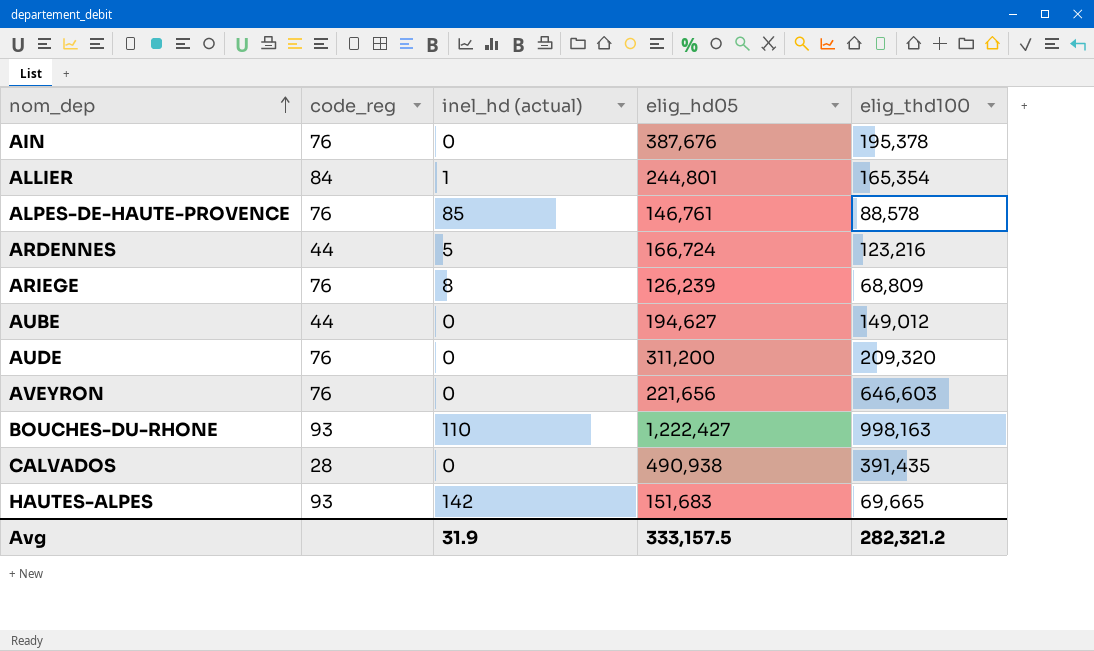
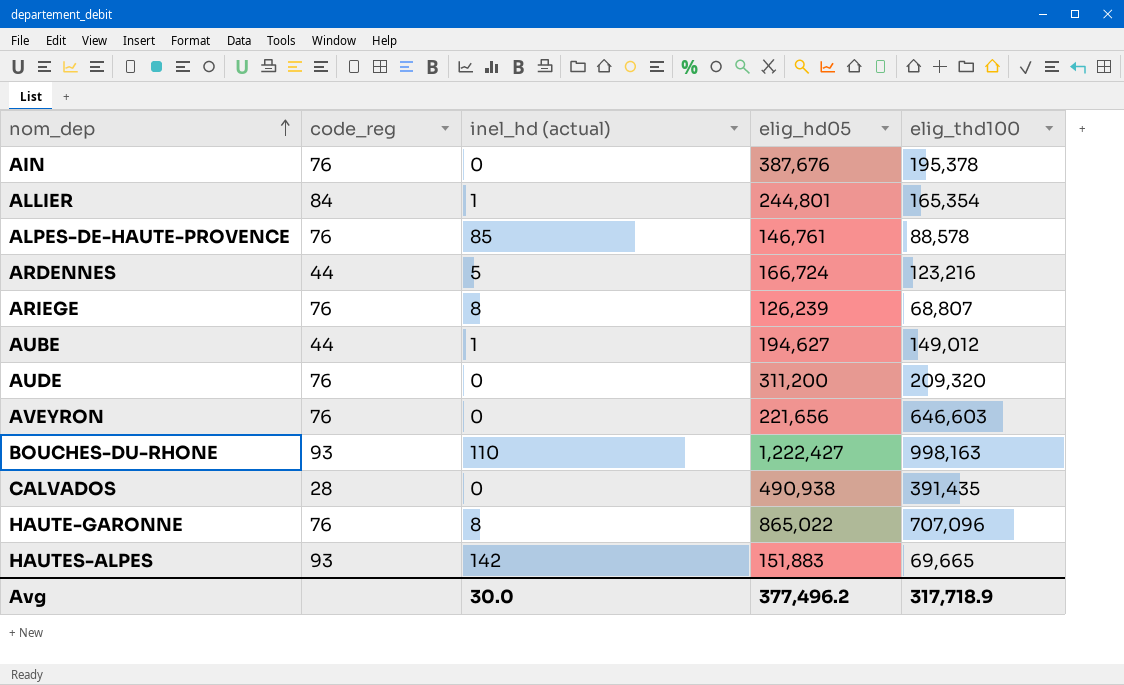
ARIEGE | elig_thd100: 68,809 -> 68,807
AUBE | inel_hd (actual): 0 -> 1
row HAUTE-GARONNE: none -> 76 | 8 | 865,022 | 707,096
HAUTES-ALPES | elig_hd05: 151,683 -> 151,883
Avg | inel_hd (actual): 31.9 -> 30.0
Avg | elig_hd05: 333,157.5 -> 377,496.2
Avg | elig_thd100: 282,321.2 -> 317,718.9

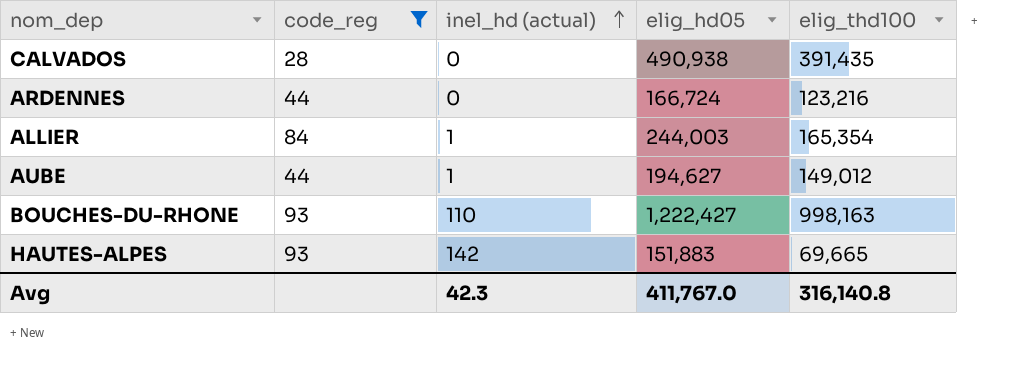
filter: none -> code_reg != 76
row order: nom_dep ascending -> inel_hd (actual) ascending
ARDENNES | inel_hd (actual): 5 -> 0
ALLIER | elig_hd05: 244,801 -> 244,003
Avg | inel_hd (actual): 30.0 -> 42.3
Avg | elig_hd05: 377,496.2 -> 411,767.0
Avg | elig_thd100: 317,718.9 -> 316,140.8

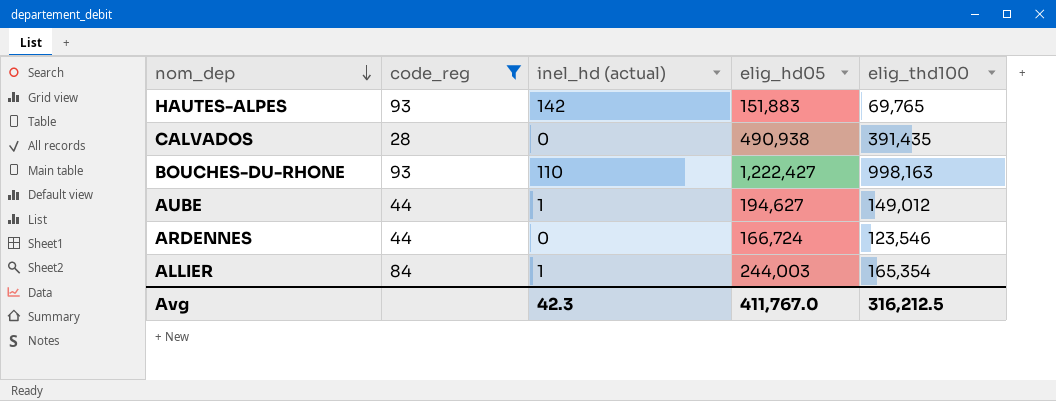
row order: inel_hd (actual) ascending -> nom_dep descending
HAUTES-ALPES | elig_thd100: 69,665 -> 69,765
ARDENNES | elig_thd100: 123,216 -> 123,546
Avg | elig_thd100: 316,140.8 -> 316,212.5

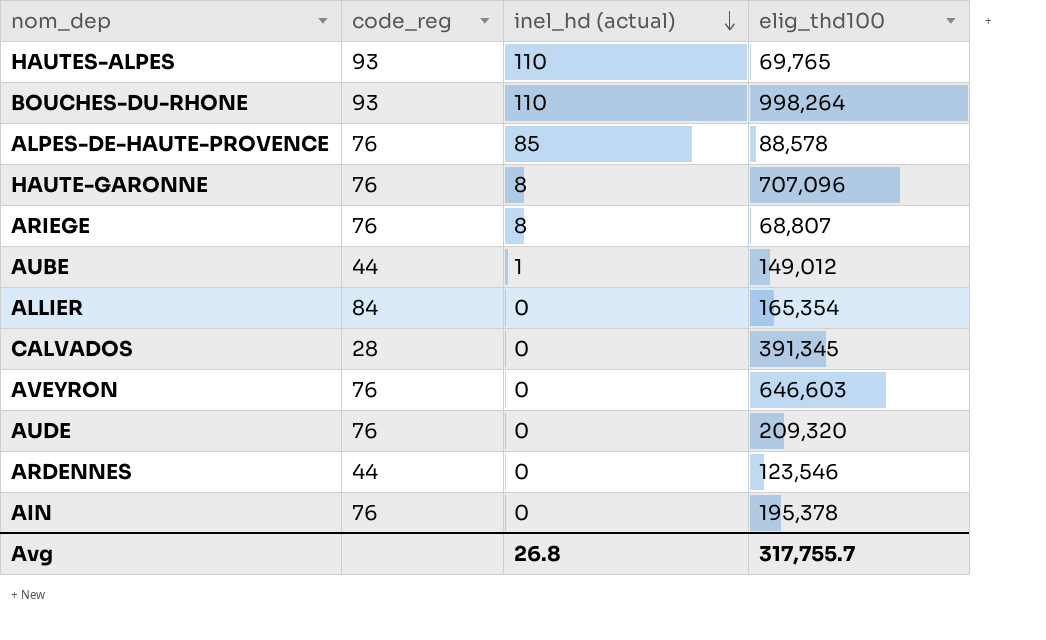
filter: code_reg != 76 -> none
row order: nom_dep descending -> inel_hd (actual) descending
column elig_hd05 | position: 4 -> none
HAUTES-ALPES | inel_hd (actual): 142 -> 110
BOUCHES-DU-RHONE | elig_thd100: 998,163 -> 998,264
ALLIER | inel_hd (actual): 1 -> 0
CALVADOS | elig_thd100: 391,435 -> 391,345
Avg | inel_hd (actual): 42.3 -> 26.8
Avg | elig_thd100: 316,212.5 -> 317,755.7

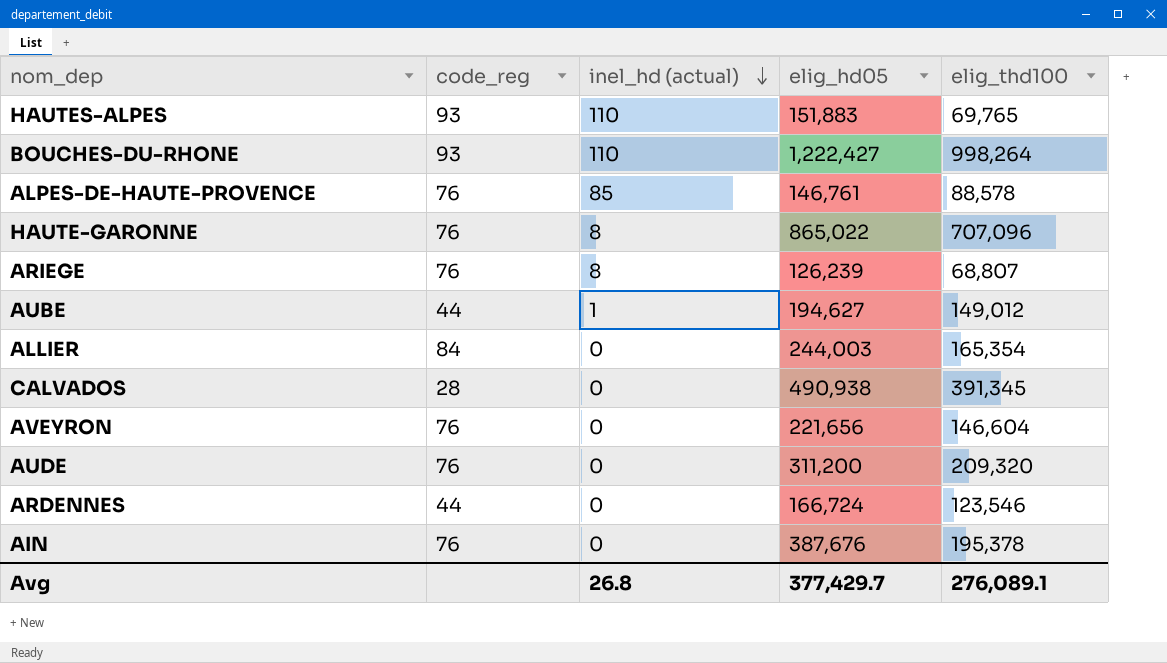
column elig_hd05 | position: none -> 4
AVEYRON | elig_thd100: 646,603 -> 146,604
Avg | elig_thd100: 317,755.7 -> 276,089.1

